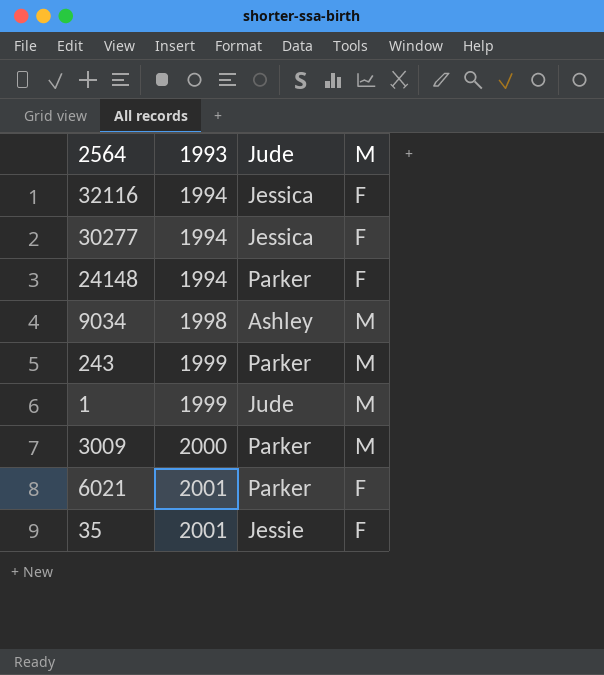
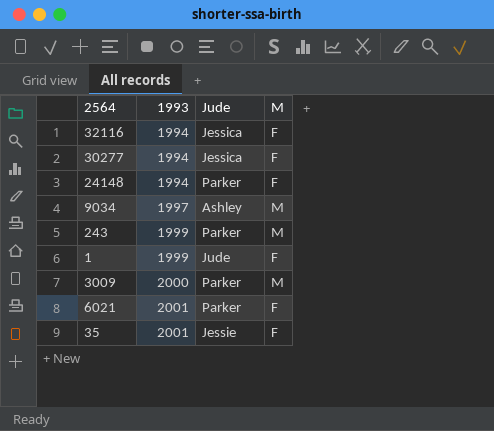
9034 | 1993: 1998 -> 1997
1 | M: M -> F

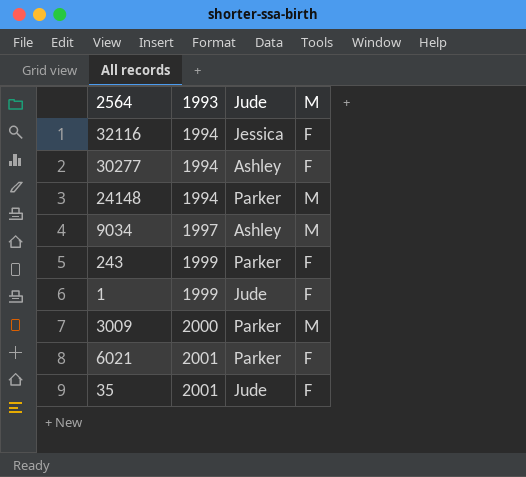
30277 | Jude: Jessica -> Ashley
24148 | M: F -> M
243 | M: M -> F
35 | Jude: Jessie -> Jude

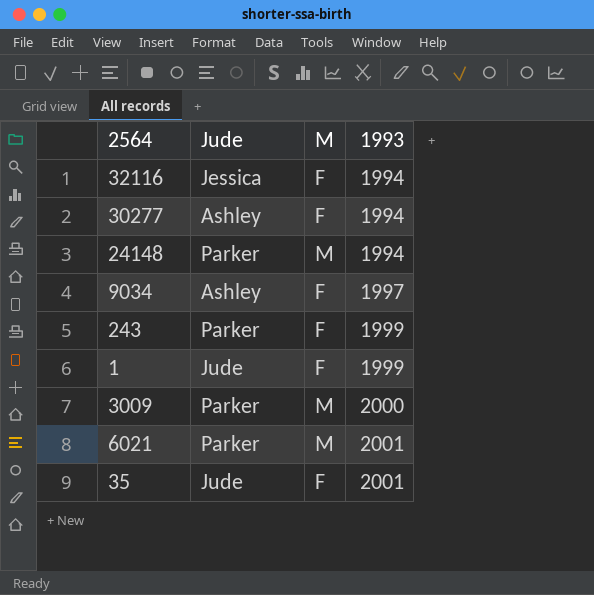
column 1993 | position: 2 -> 4
9034 | M: M -> F
6021 | M: F -> M

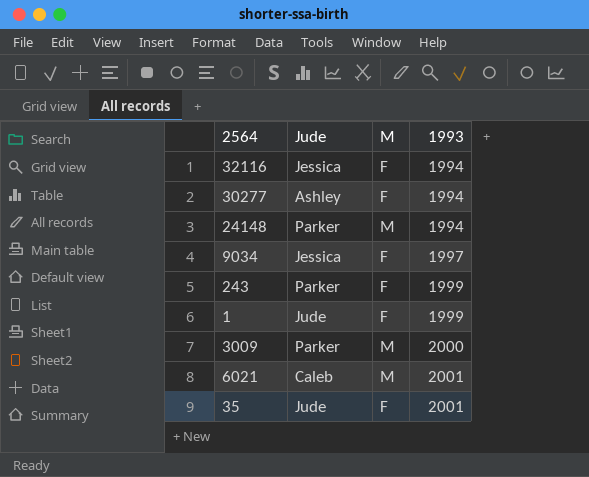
9034 | Jude: Ashley -> Jessica
6021 | Jude: Parker -> Caleb

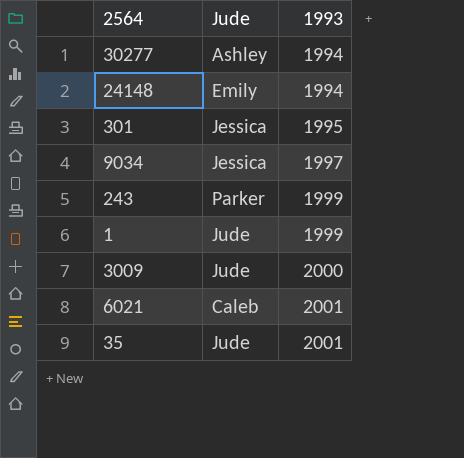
column M | position: 3 -> none
row 32116: Jessica | F | 1994 -> none
24148 | Jude: Parker -> Emily
row 301: none -> Jessica | 1995
3009 | Jude: Parker -> Jude

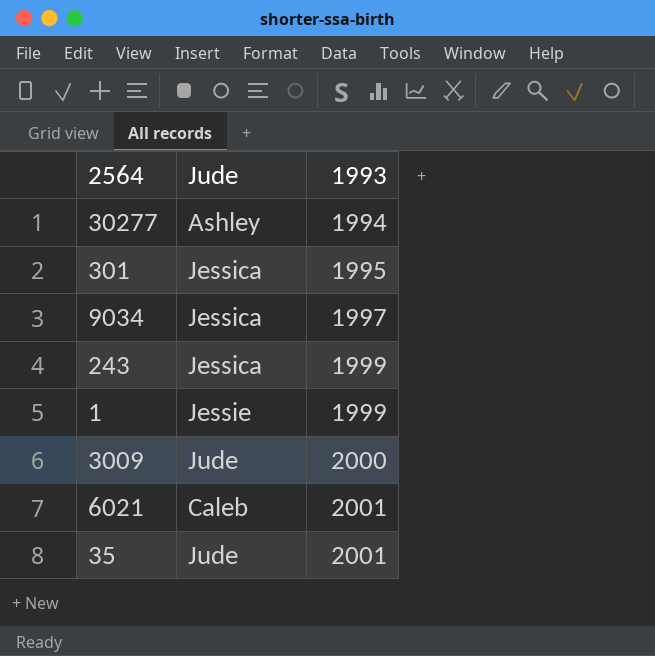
row 24148: Emily | 1994 -> none
243 | Jude: Parker -> Jessica
1 | Jude: Jude -> Jessie

